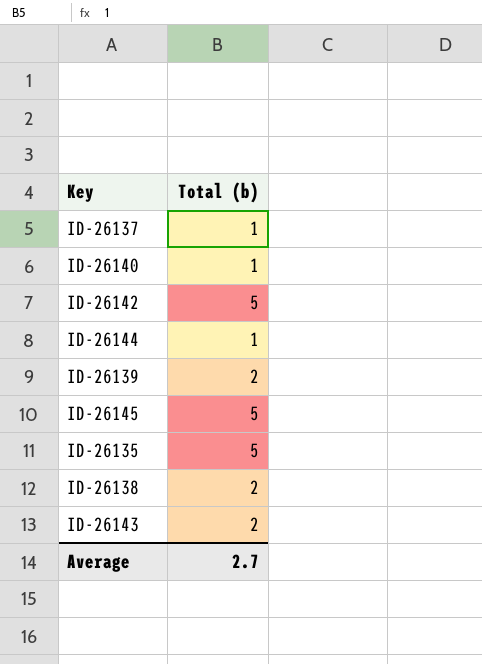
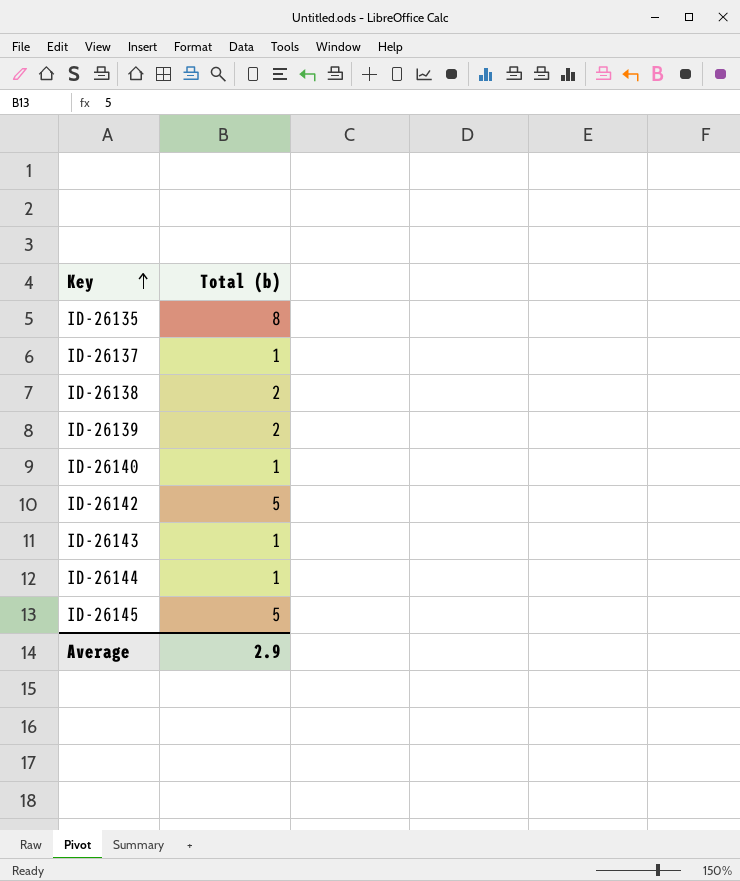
row order: none -> Key ascending
ID-26135 | Total (b): 5 -> 8
ID-26143 | Total (b): 2 -> 1
Average | Total (b): 2.7 -> 2.9

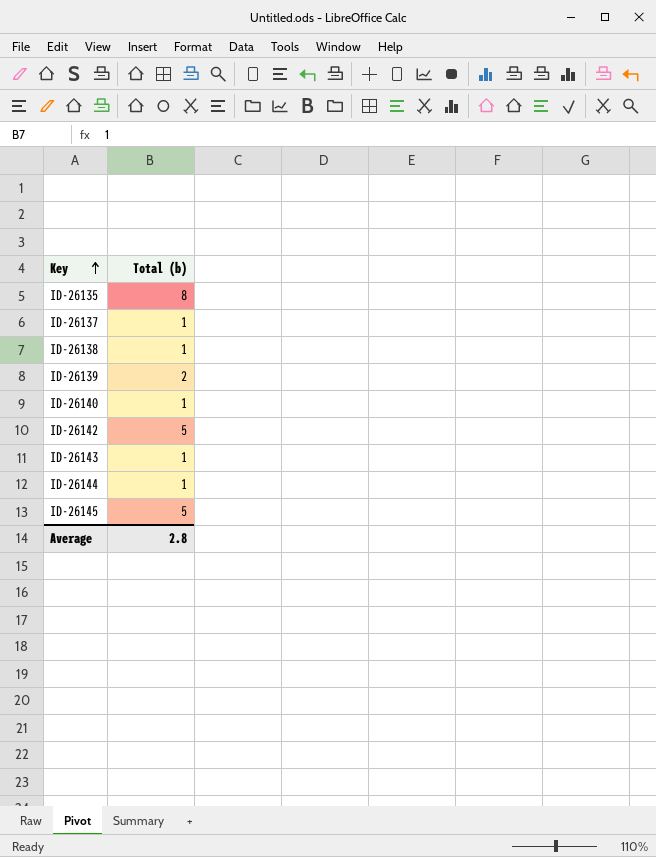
ID-26138 | Total (b): 2 -> 1
Average | Total (b): 2.9 -> 2.8

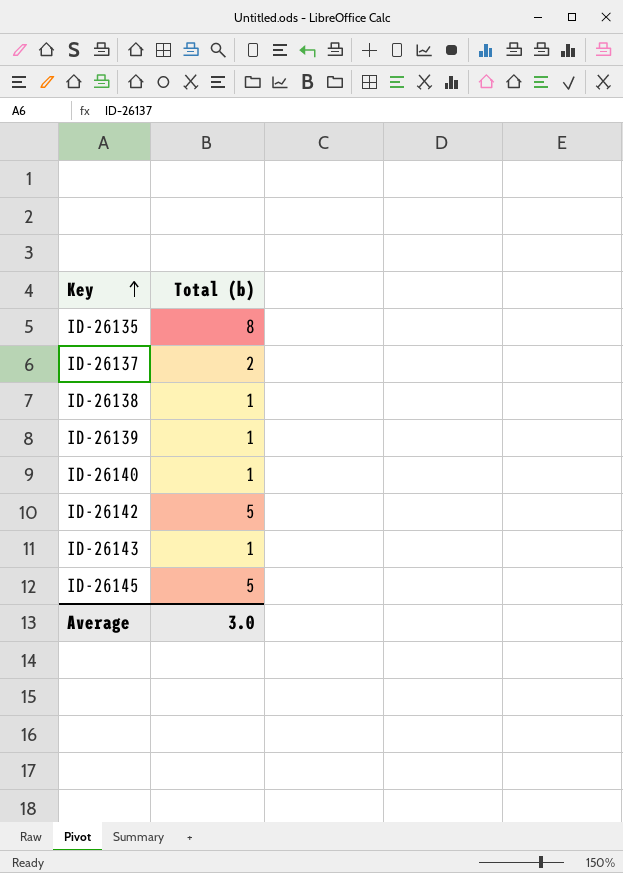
row ID-26144: 1 -> none
ID-26137 | Total (b): 1 -> 2
ID-26139 | Total (b): 2 -> 1
Average | Total (b): 2.8 -> 3.0

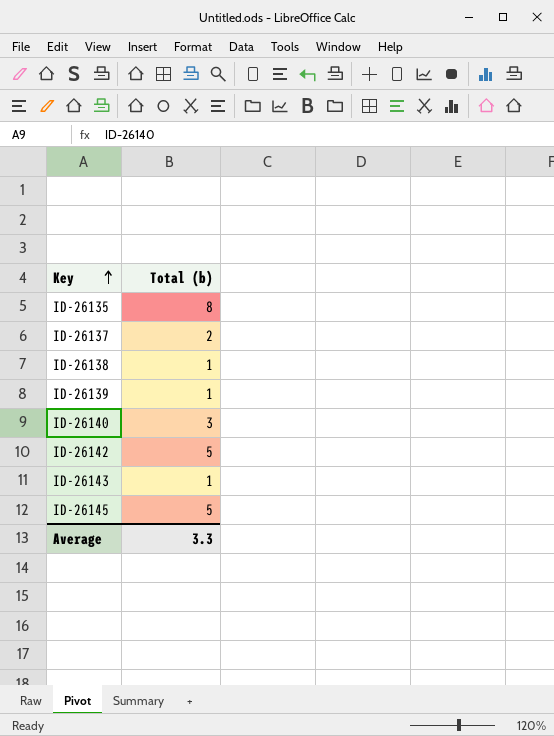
ID-26140 | Total (b): 1 -> 3
Average | Total (b): 3.0 -> 3.3

